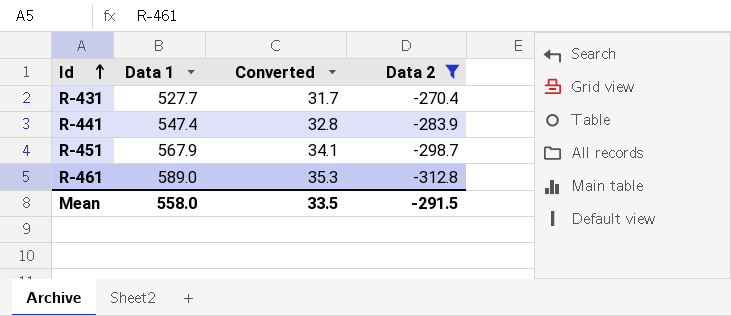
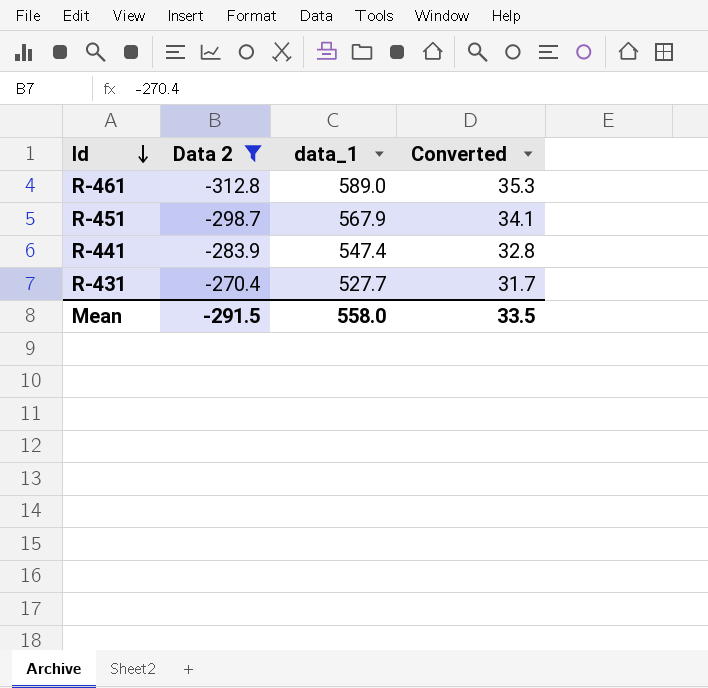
row order: Id ascending -> Id descending
column Data 2 | position: 4 -> 2
column name: Data 1 -> data_1

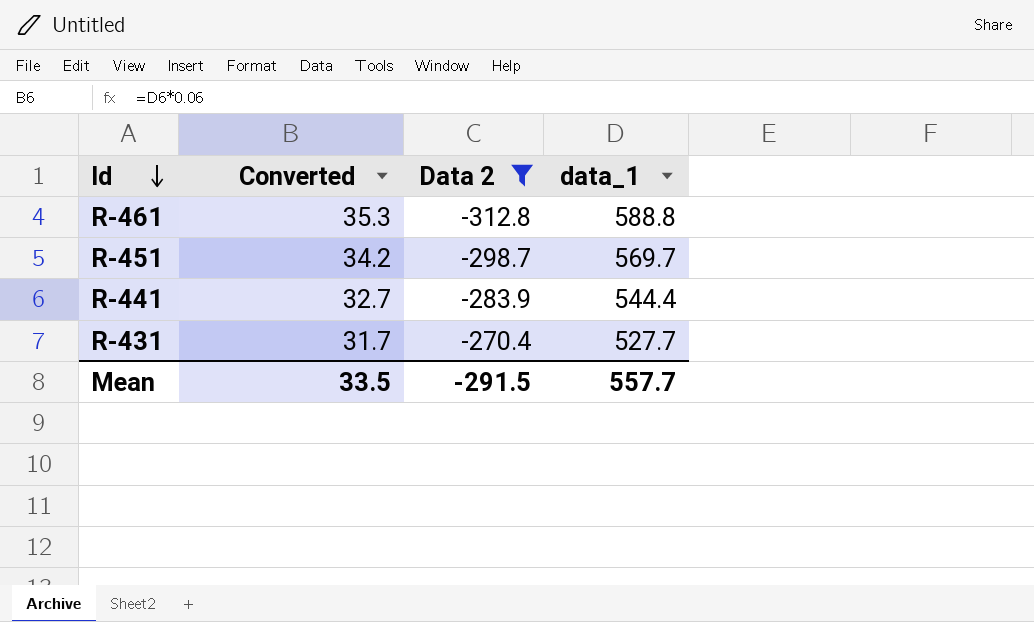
column Converted | position: 4 -> 2
R-461 | data_1: 589.0 -> 588.8
R-451 | Converted: 34.1 -> 34.2
R-451 | data_1: 567.9 -> 569.7
R-441 | Converted: 32.8 -> 32.7
R-441 | data_1: 547.4 -> 544.4
Mean | data_1: 558.0 -> 557.7

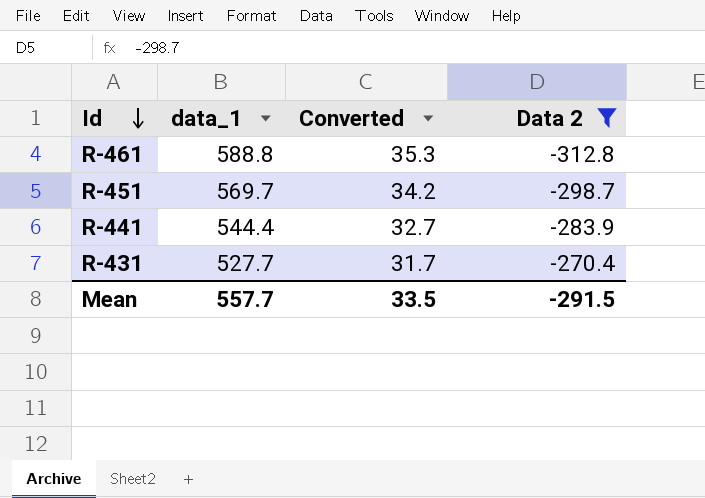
column data_1 | position: 4 -> 2

